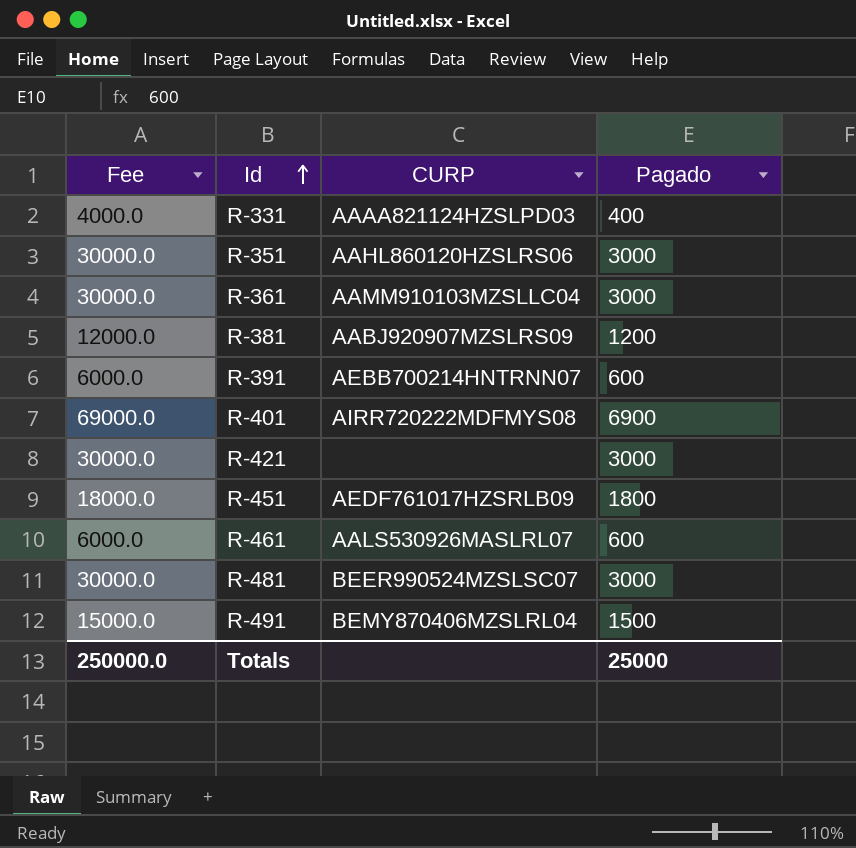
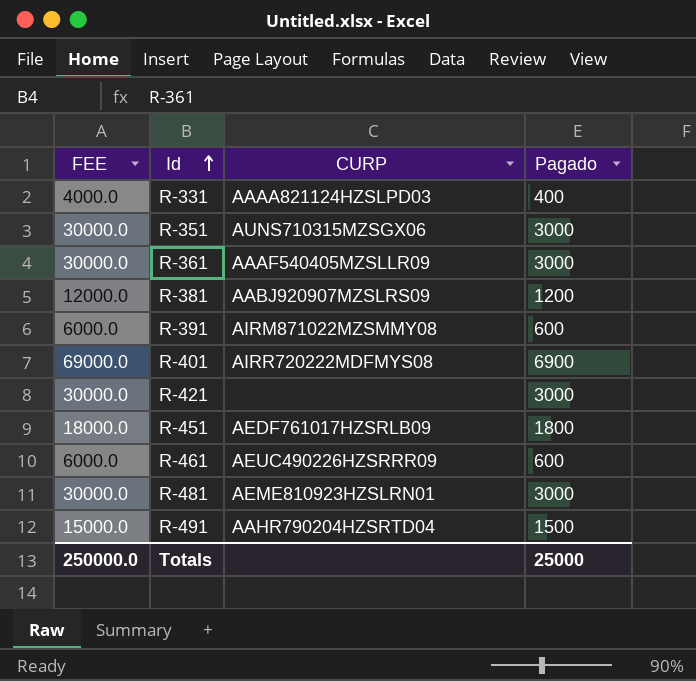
column name: Fee -> FEE
R-351 | CURP: AAHL860120HZSLRS06 -> AUNS710315MZSGX06
R-361 | CURP: AAMM910103MZSLLC04 -> AAAF540405MZSLLR09
R-391 | CURP: AEBB700214HNTRNN07 -> AIRM871022MZSMMY08
R-461 | CURP: AALS530926MASLRL07 -> AEUC490226HZSRRR09
R-481 | CURP: BEER990524MZSLSC07 -> AEME810923HZSLRN01
R-491 | CURP: BEMY870406MZSLRL04 -> AAHR790204HZSRTD04

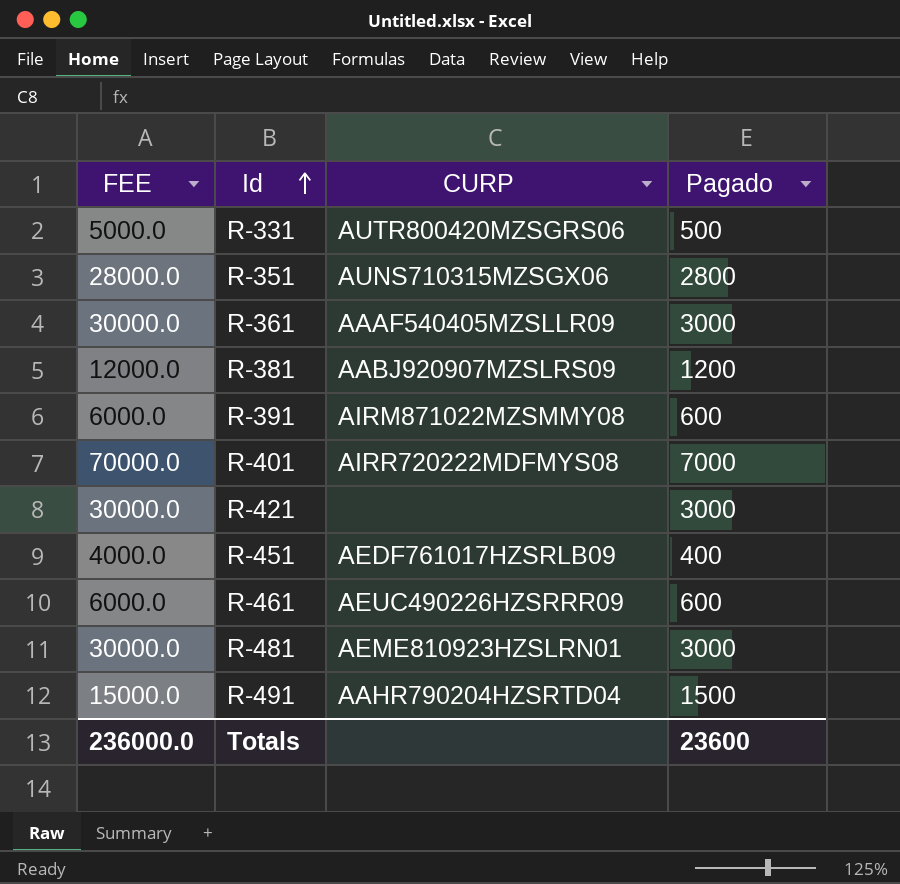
R-331 | FEE: 4000.0 -> 5000.0
R-331 | CURP: AAAA821124HZSLPD03 -> AUTR800420MZSGRS06
R-331 | Pagado: 400 -> 500
R-351 | FEE: 30000.0 -> 28000.0
R-351 | Pagado: 3000 -> 2800
R-401 | FEE: 69000.0 -> 70000.0
R-401 | Pagado: 6900 -> 7000
R-451 | FEE: 18000.0 -> 4000.0
R-451 | Pagado: 1800 -> 400
Totals | FEE: 250000.0 -> 236000.0
Totals | Pagado: 25000 -> 23600

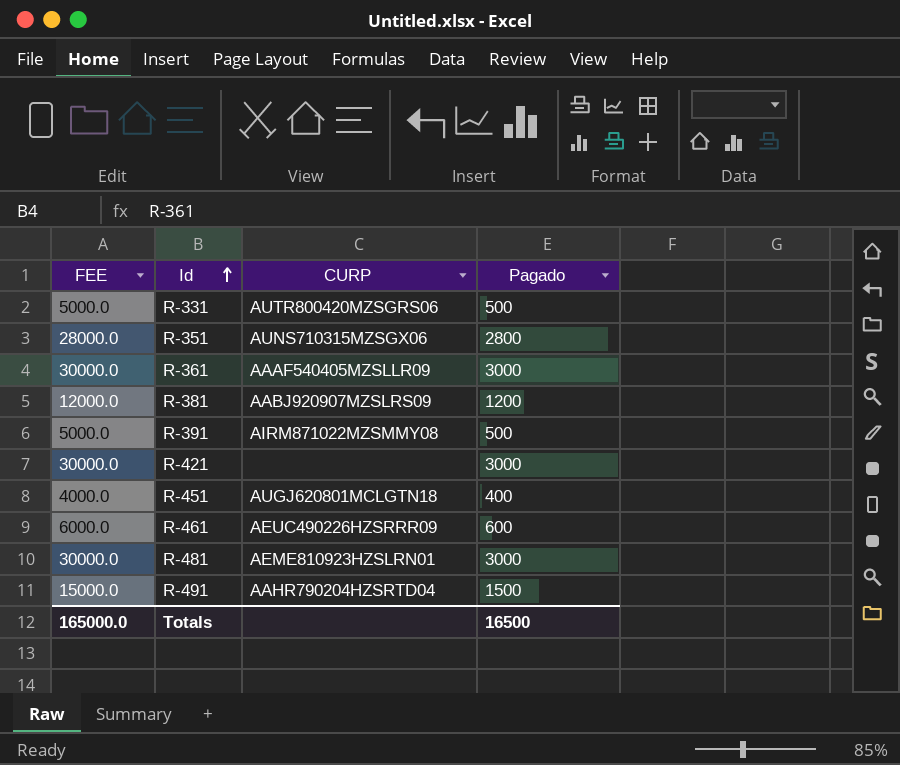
row R-401: 70000.0 | AIRR720222MDFMYS08 | 7000 -> none
R-391 | FEE: 6000.0 -> 5000.0
R-391 | Pagado: 600 -> 500
R-451 | CURP: AEDF761017HZSRLB09 -> AUGJ620801MCLGTN18
Totals | FEE: 236000.0 -> 165000.0
Totals | Pagado: 23600 -> 16500

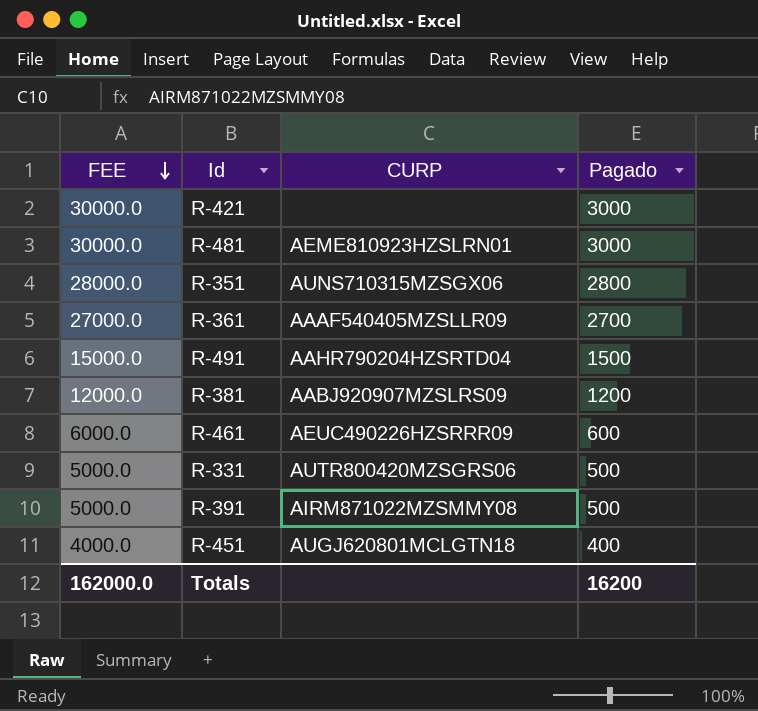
row order: Id ascending -> FEE descending
R-361 | FEE: 30000.0 -> 27000.0
R-361 | Pagado: 3000 -> 2700
Totals | FEE: 165000.0 -> 162000.0
Totals | Pagado: 16500 -> 16200

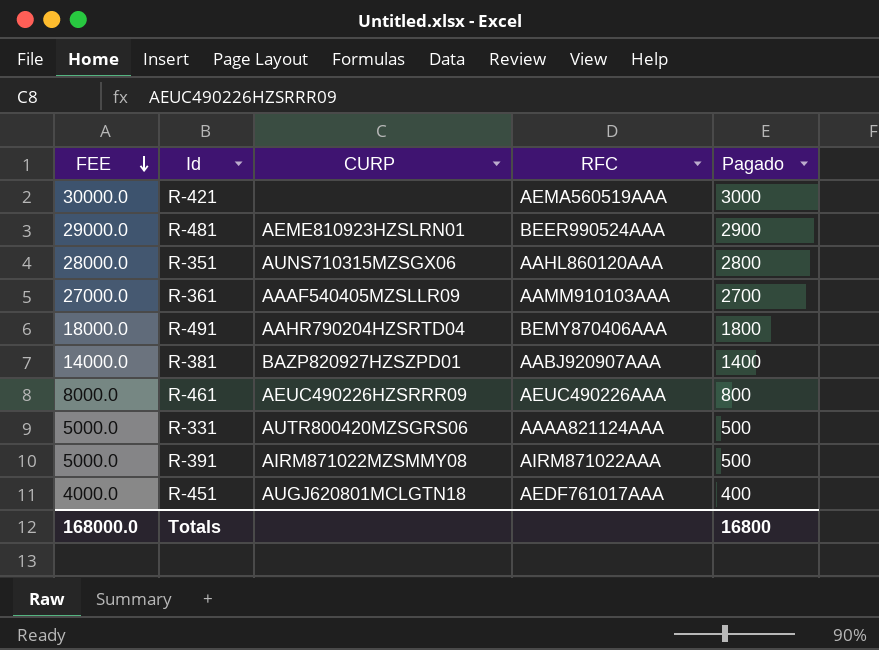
column RFC | position: none -> 4
R-481 | FEE: 30000.0 -> 29000.0
R-481 | Pagado: 3000 -> 2900
R-491 | FEE: 15000.0 -> 18000.0
R-491 | Pagado: 1500 -> 1800
R-381 | FEE: 12000.0 -> 14000.0
R-381 | CURP: AABJ920907MZSLRS09 -> BAZP820927HZSZPD01
R-381 | Pagado: 1200 -> 1400
R-461 | FEE: 6000.0 -> 8000.0
R-461 | Pagado: 600 -> 800
Totals | FEE: 162000.0 -> 168000.0
Totals | Pagado: 16200 -> 16800

